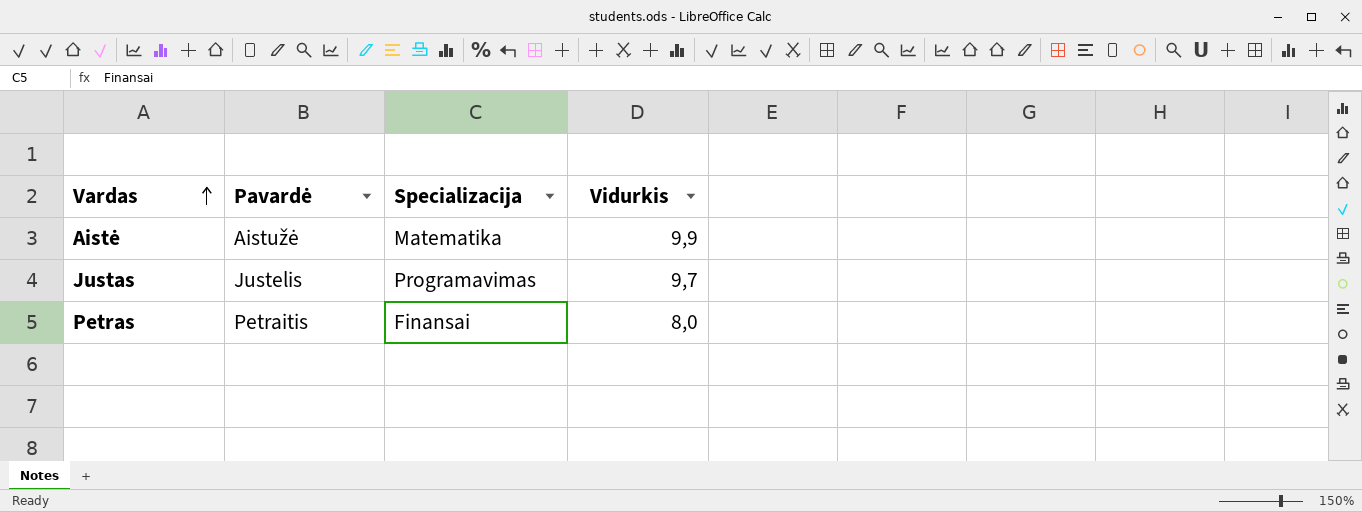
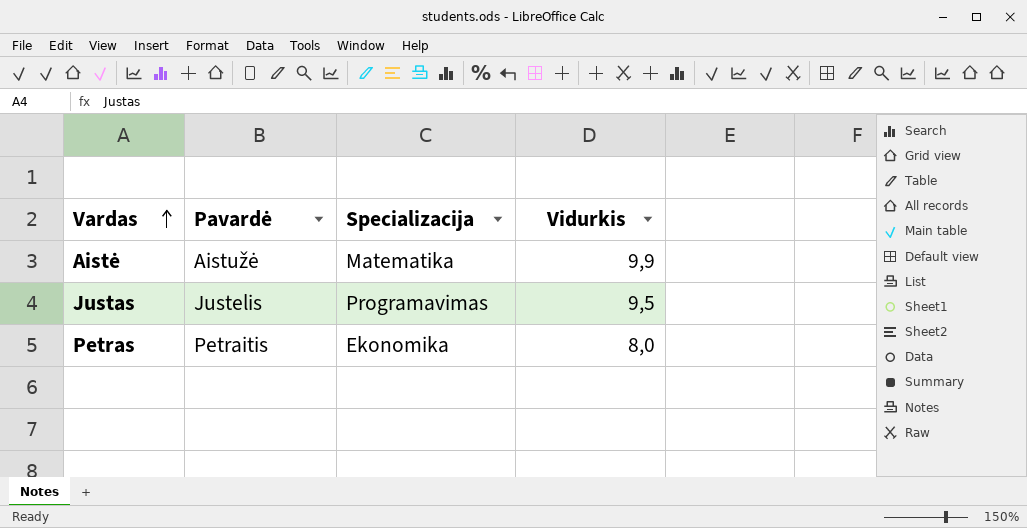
Justas | Vidurkis: 9,7 -> 9,5
Petras | Specializacija: Finansai -> Ekonomika

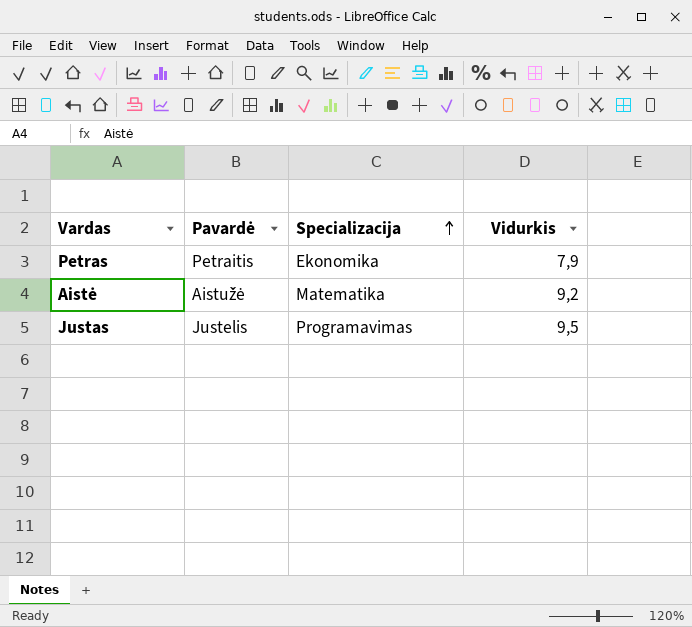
row order: Vardas ascending -> Specializacija ascending
Petras | Vidurkis: 8,0 -> 7,9
Aistė | Vidurkis: 9,9 -> 9,2

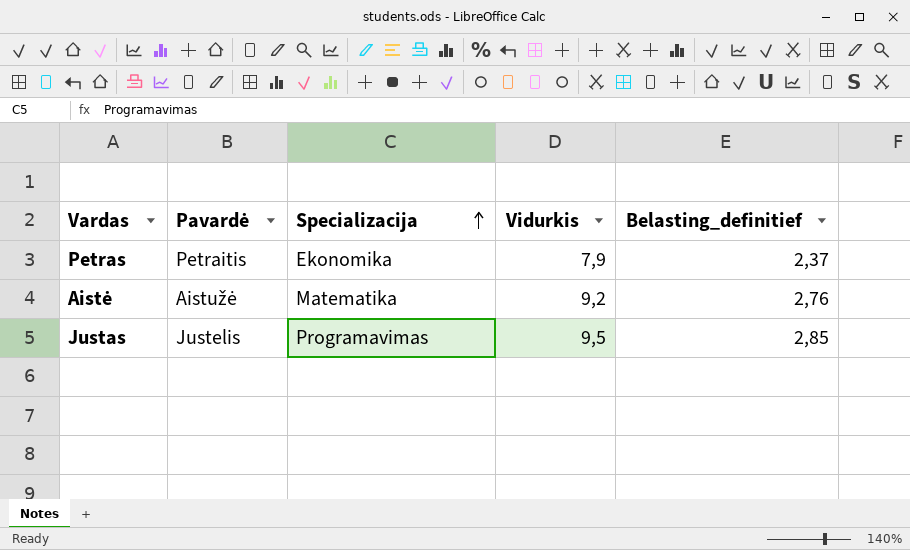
column Belasting_definitief | formula: none -> [Vidurkis] * 0,3

